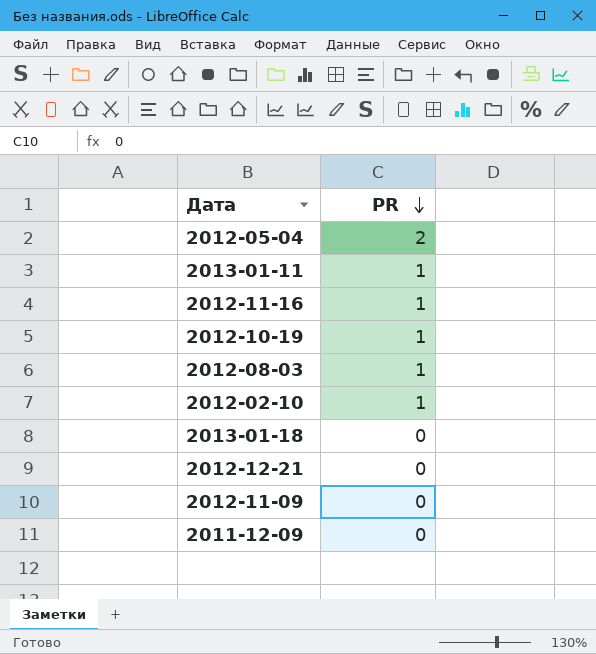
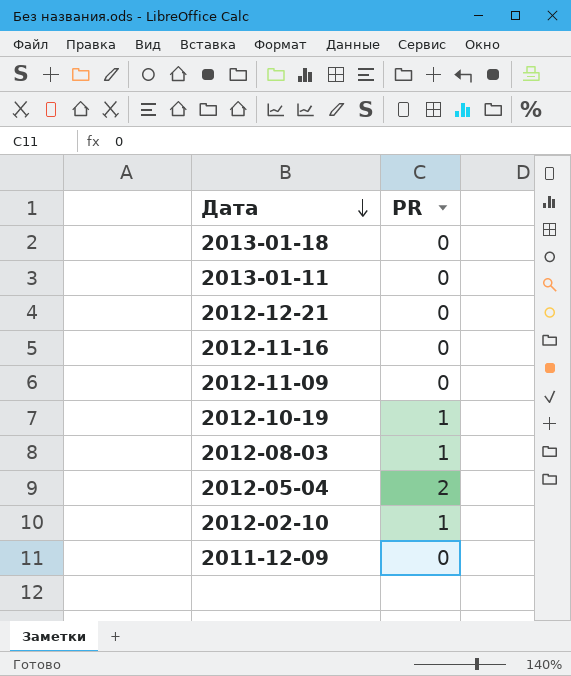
row order: PR descending -> Дата descending
2013-01-11 | PR: 1 -> 0
2012-11-16 | PR: 1 -> 0

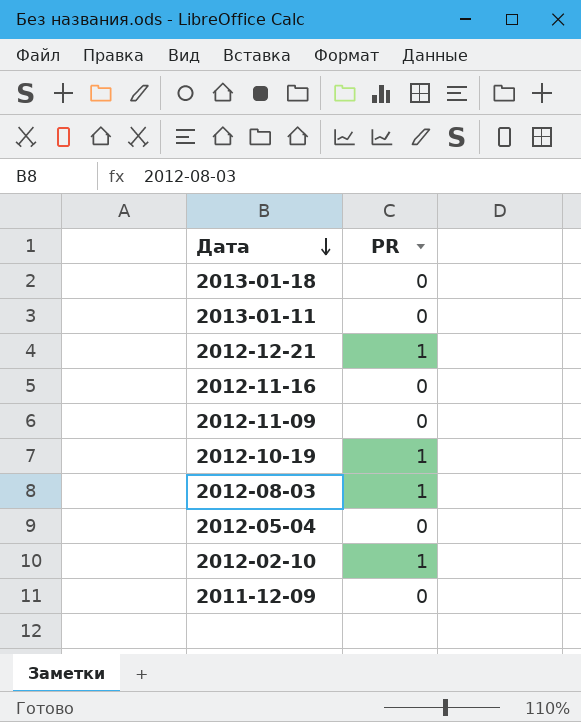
2012-12-21 | PR: 0 -> 1
2012-05-04 | PR: 2 -> 0

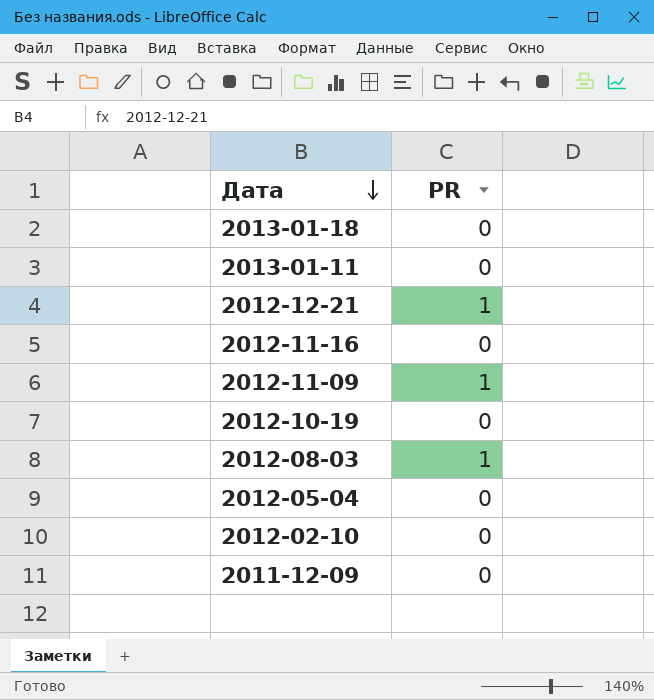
2012-11-09 | PR: 0 -> 1
2012-10-19 | PR: 1 -> 0
2012-02-10 | PR: 1 -> 0

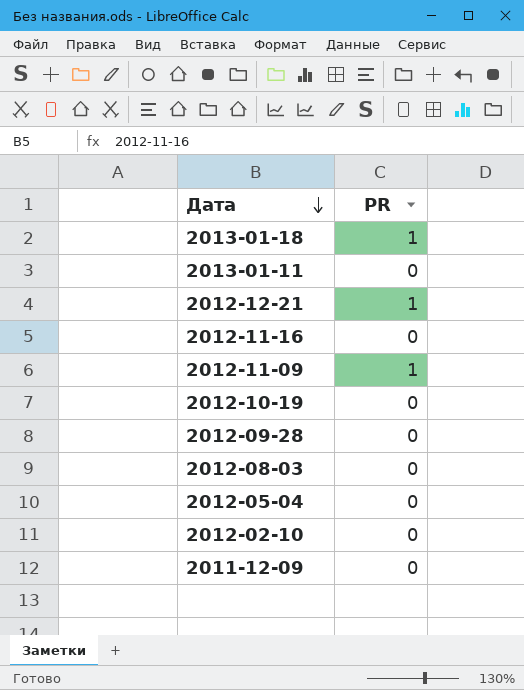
2013-01-18 | PR: 0 -> 1
row 2012-09-28: none -> 0
2012-08-03 | PR: 1 -> 0

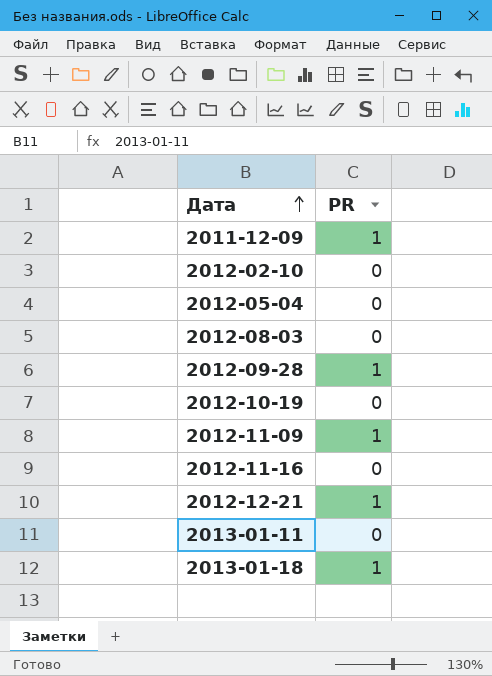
row order: Дата descending -> Дата ascending
2011-12-09 | PR: 0 -> 1
2012-09-28 | PR: 0 -> 1

